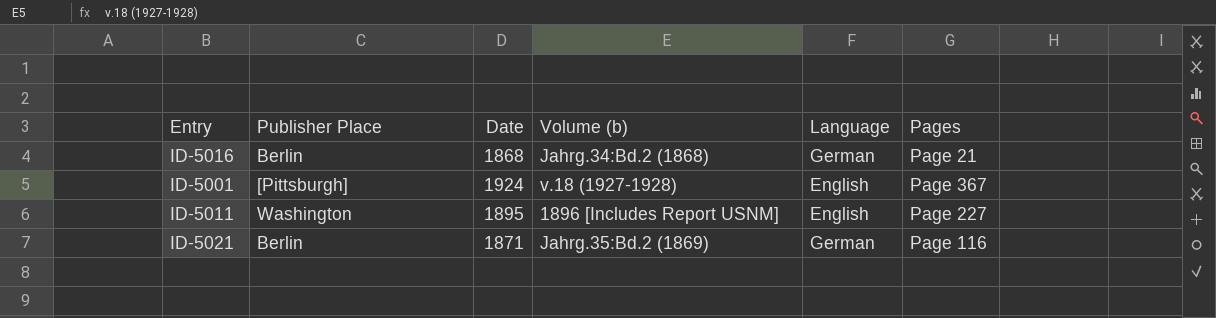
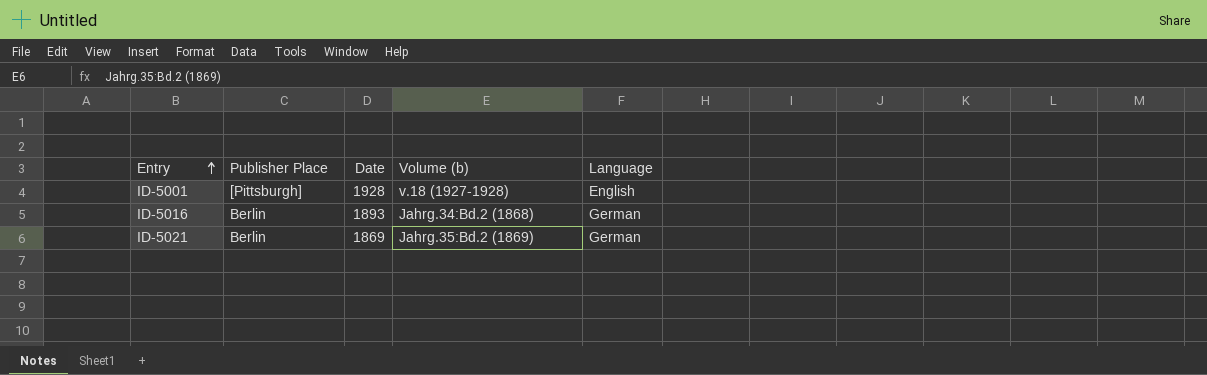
row order: none -> Entry ascending
column Pages | position: 6 -> none
row ID-5011: Washington | 1895 | 1896 [Includes Report USNM] | English | Page 227 -> none
ID-5001 | Date: 1924 -> 1928
ID-5016 | Date: 1868 -> 1893
ID-5021 | Date: 1871 -> 1869

